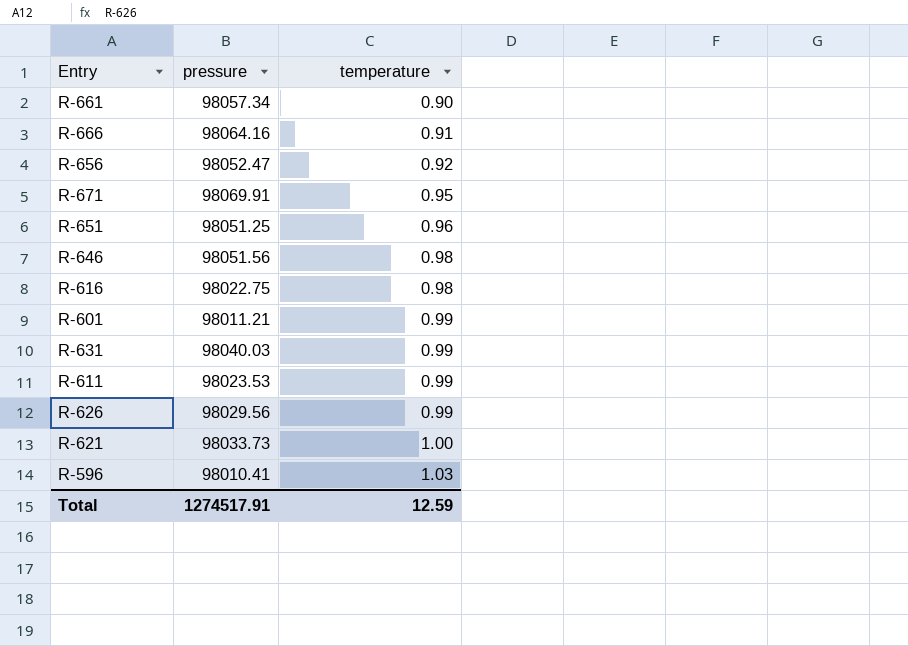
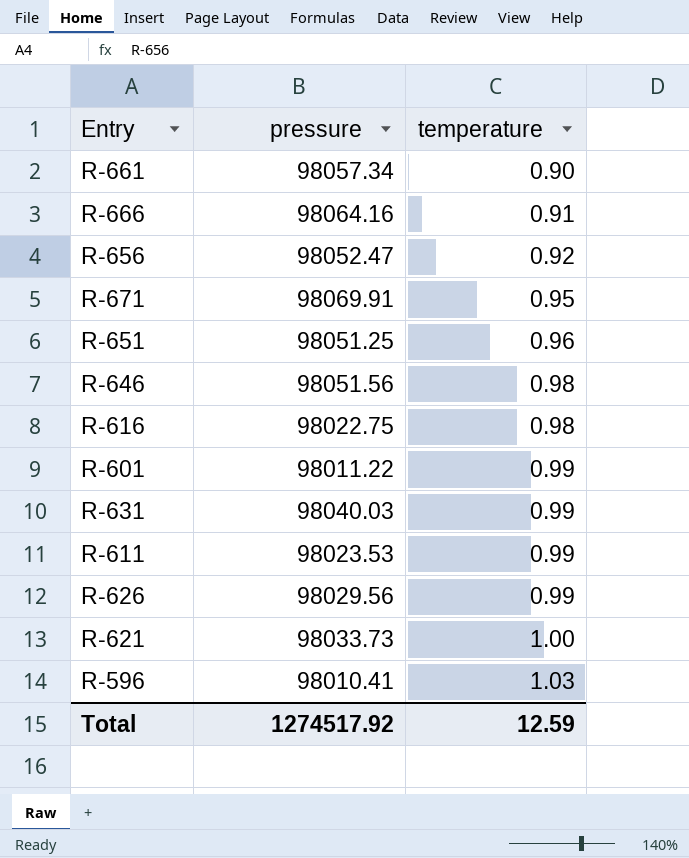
R-601 | pressure: 98011.21 -> 98011.22
Total | pressure: 1274517.91 -> 1274517.92

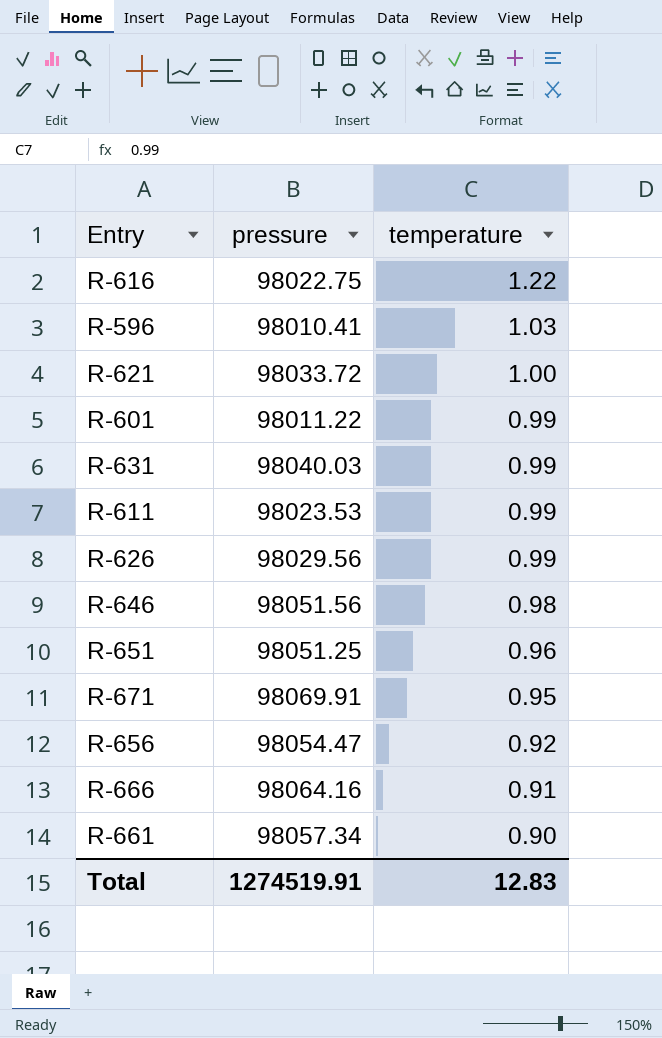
row order: temperature ascending -> temperature descending
R-616 | temperature: 0.98 -> 1.22
R-621 | pressure: 98033.73 -> 98033.72
R-656 | pressure: 98052.47 -> 98054.47
Total | pressure: 1274517.92 -> 1274519.91
Total | temperature: 12.59 -> 12.83

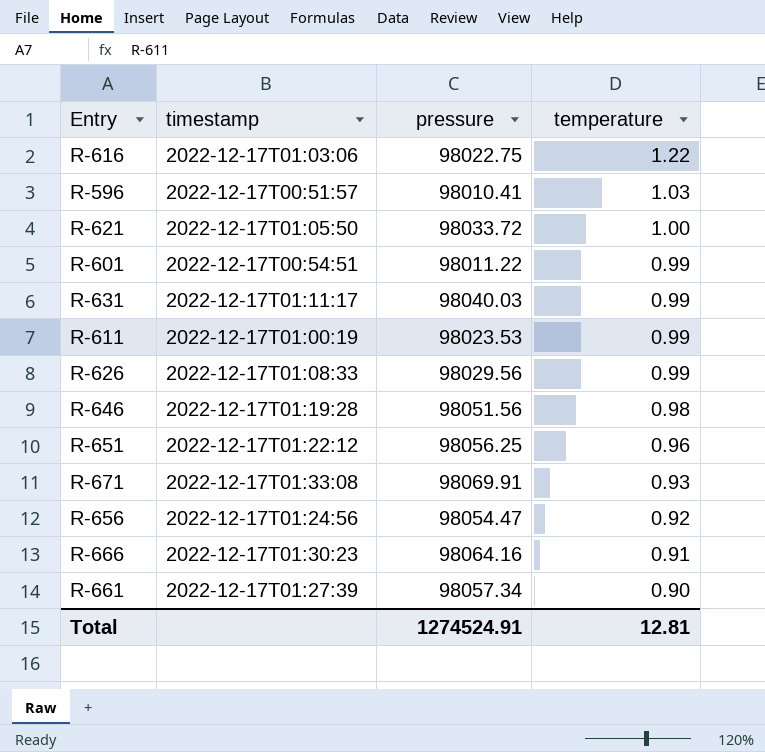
column timestamp | position: none -> 2
R-651 | pressure: 98051.25 -> 98056.25
R-671 | temperature: 0.95 -> 0.93
Total | pressure: 1274519.91 -> 1274524.91
Total | temperature: 12.83 -> 12.81

